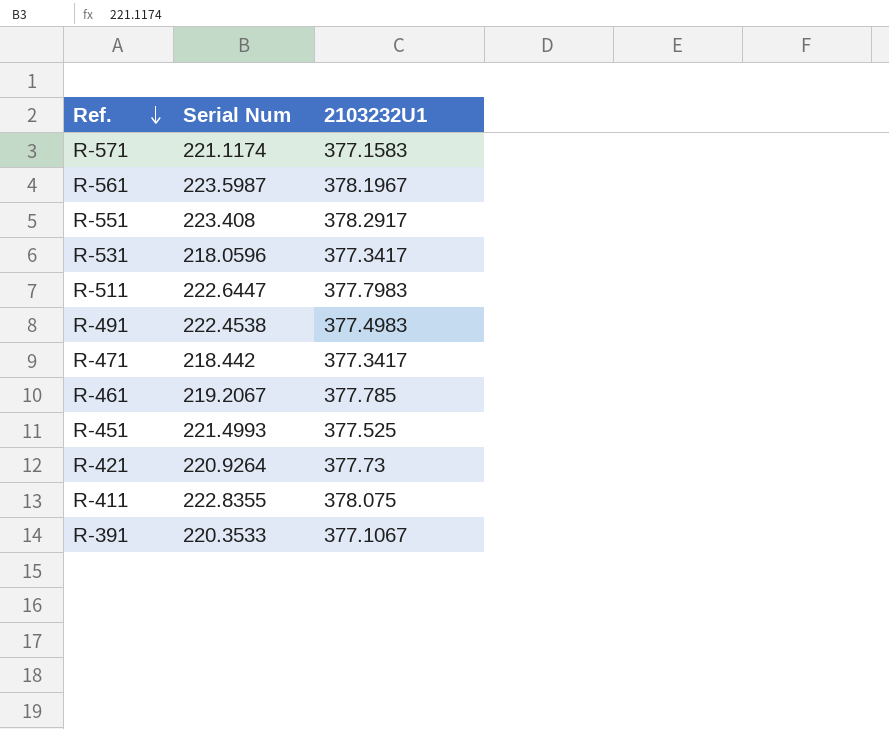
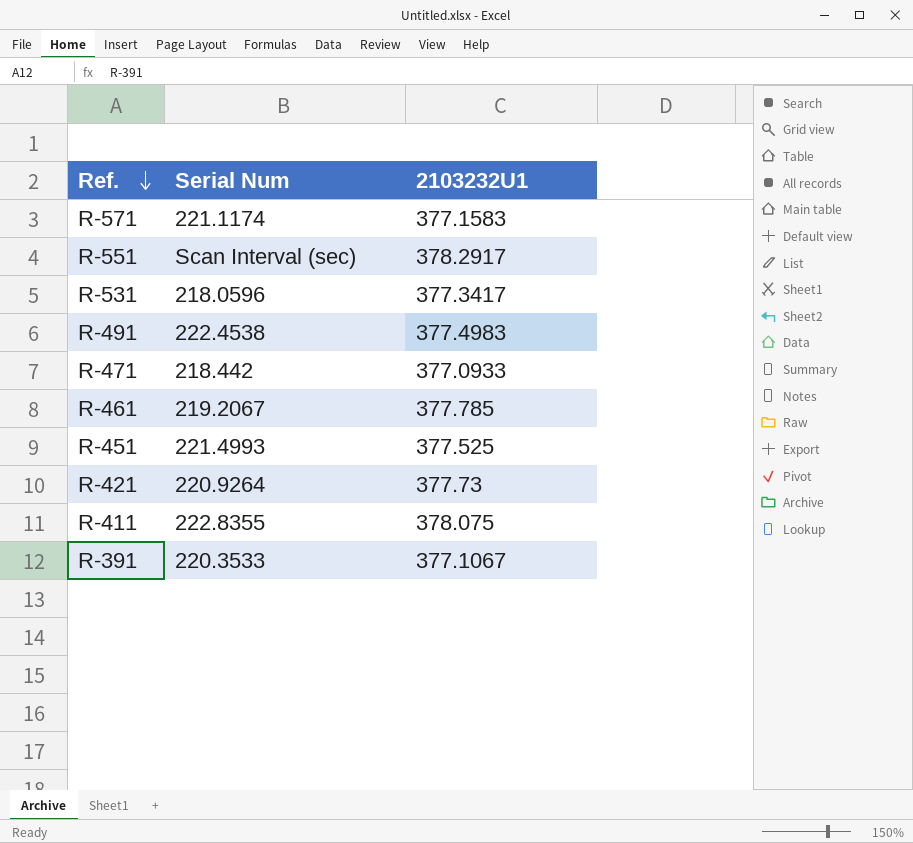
row R-561: 223.5987 | 378.1967 -> none
row R-511: 222.6447 | 377.7983 -> none
R-551 | Serial Num: 223.408 -> Scan Interval (sec)
R-471 | 2103232U1: 377.3417 -> 377.0933

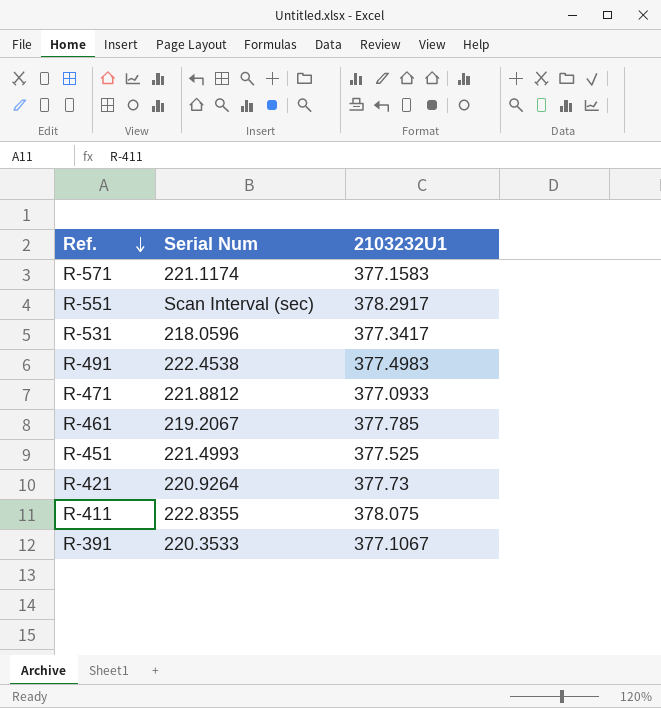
R-471 | Serial Num: 218.442 -> 221.8812

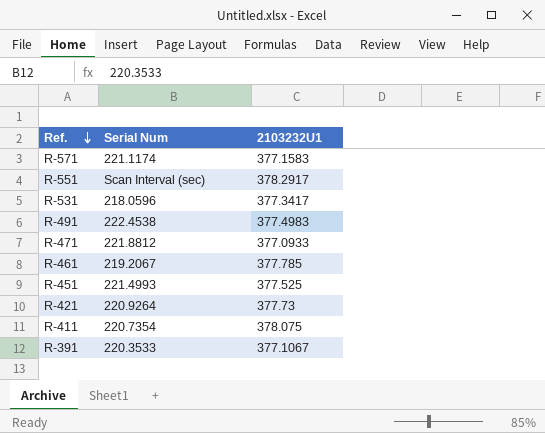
R-411 | Serial Num: 222.8355 -> 220.7354

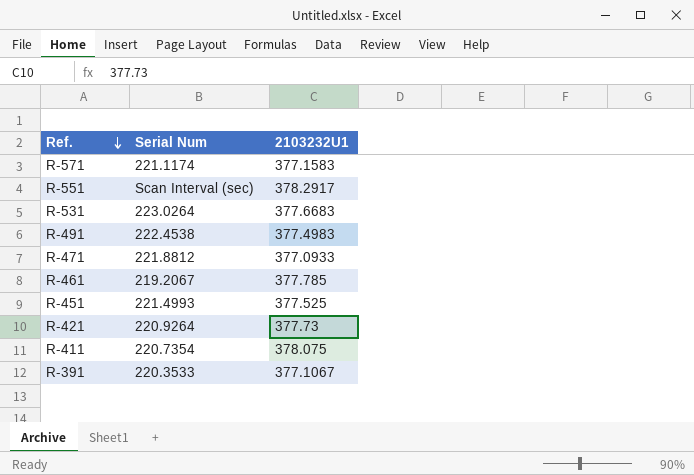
R-531 | Serial Num: 218.0596 -> 223.0264
R-531 | 2103232U1: 377.3417 -> 377.6683

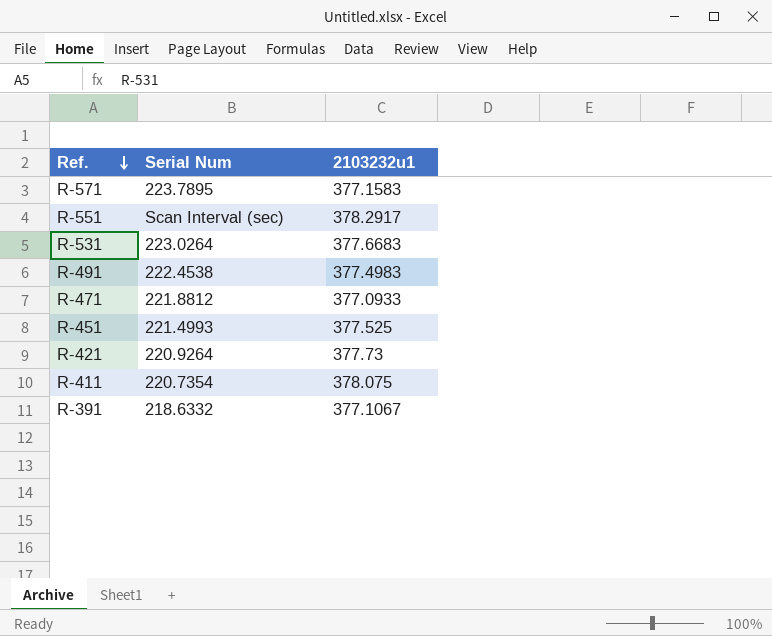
column name: 2103232U1 -> 2103232u1
row R-461: 219.2067 | 377.785 -> none
R-571 | Serial Num: 221.1174 -> 223.7895
R-391 | Serial Num: 220.3533 -> 218.6332

